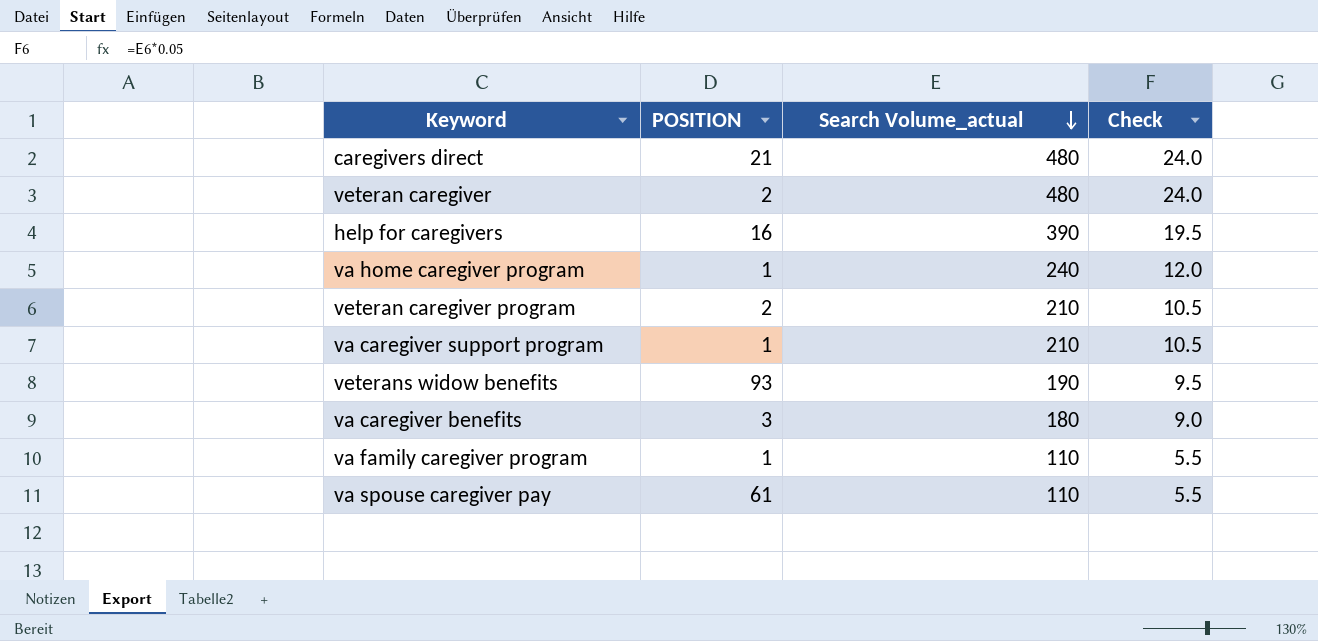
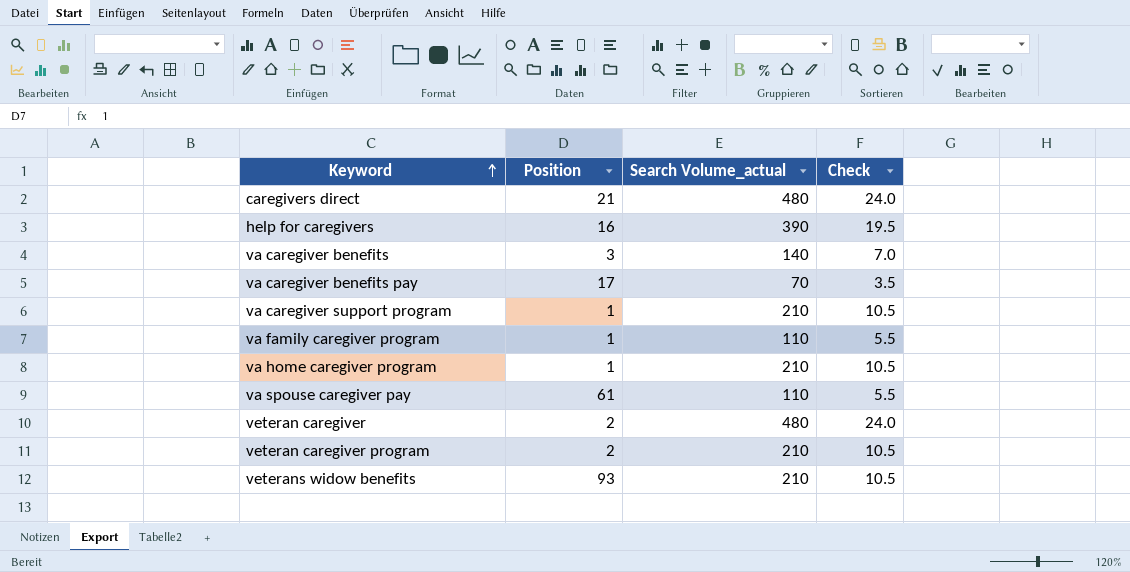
row order: Search Volume_actual descending -> Keyword ascending
column name: POSITION -> Position
va caregiver benefits | Search Volume_actual: 180 -> 140
va caregiver benefits | Check: 9.0 -> 7.0
row va caregiver benefits pay: none -> 17 | 70 | 3.5
va home caregiver program | Search Volume_actual: 240 -> 210
va home caregiver program | Check: 12.0 -> 10.5
veterans widow benefits | Search Volume_actual: 190 -> 210
veterans widow benefits | Check: 9.5 -> 10.5

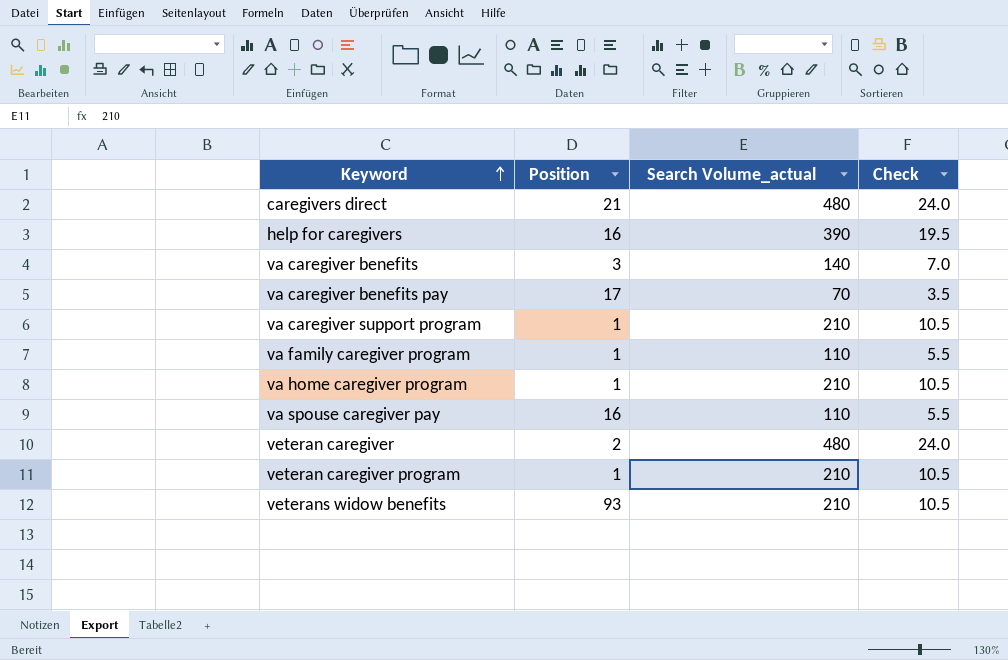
va spouse caregiver pay | Position: 61 -> 16
veteran caregiver program | Position: 2 -> 1

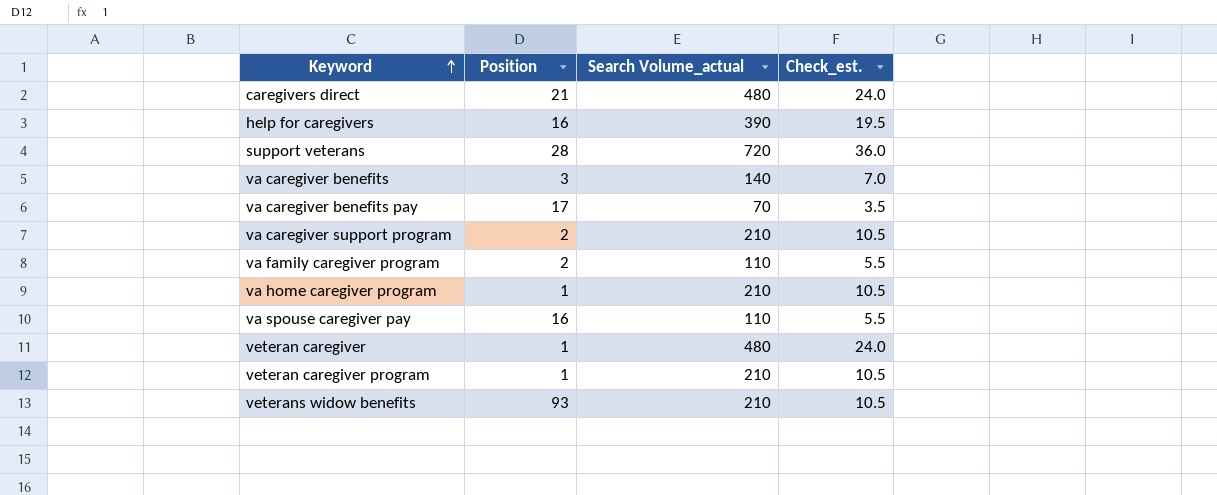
column name: Check -> Check_est.
row support veterans: none -> 28 | 720 | 36.0
va caregiver support program | Position: 1 -> 2
va family caregiver program | Position: 1 -> 2
veteran caregiver | Position: 2 -> 1

